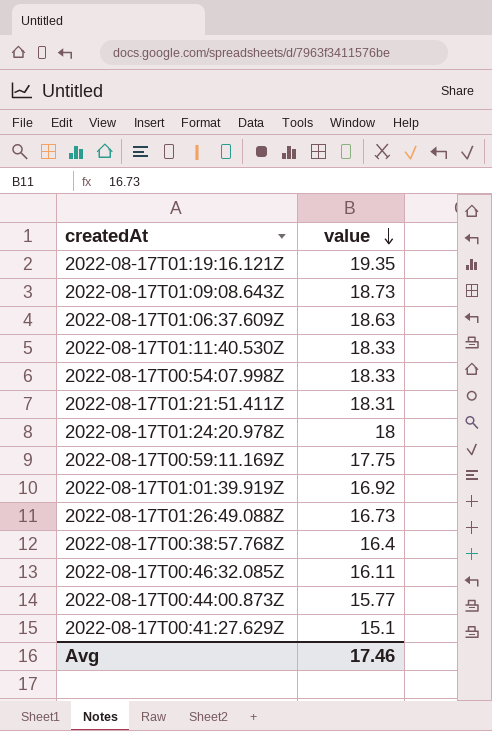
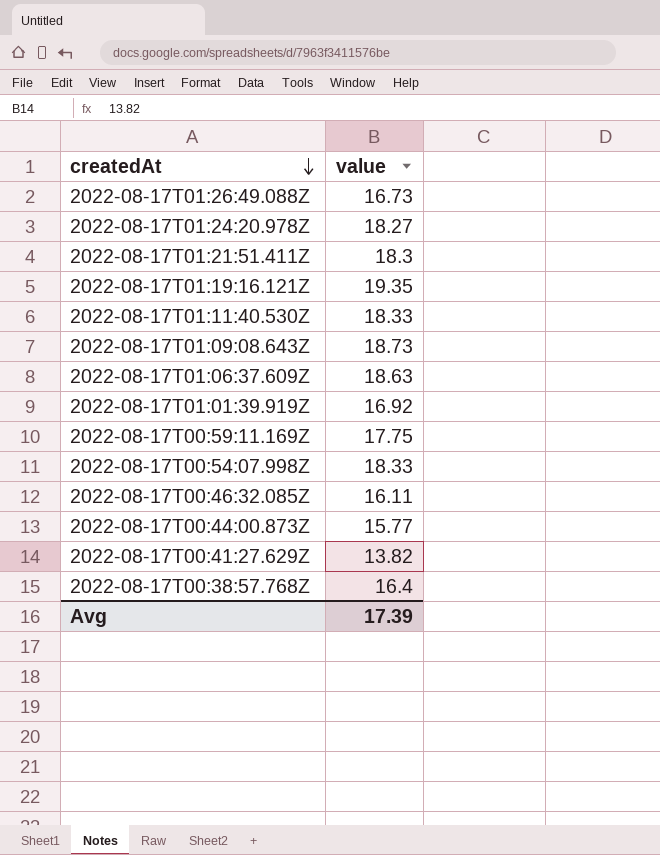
row order: value descending -> createdAt descending
2022-08-17T01:24:20.978Z | value: 18 -> 18.27
2022-08-17T01:21:51.411Z | value: 18.31 -> 18.3
2022-08-17T00:41:27.629Z | value: 15.1 -> 13.82
Avg | value: 17.46 -> 17.39

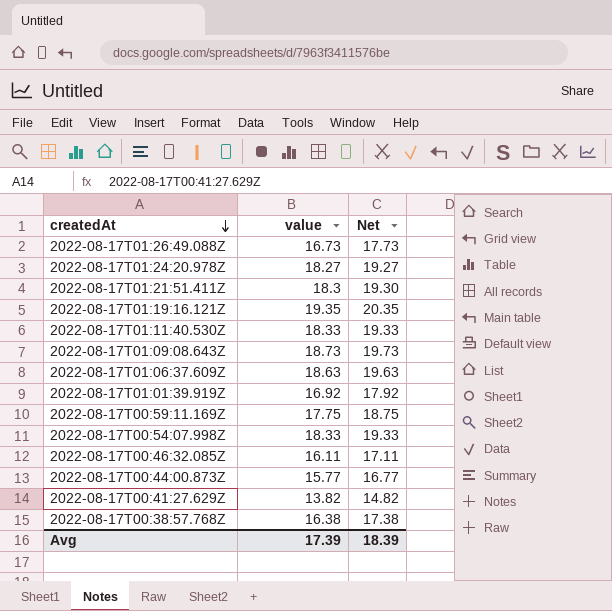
column Net | formula: none -> [value] + 1
2022-08-17T00:38:57.768Z | value: 16.4 -> 16.38

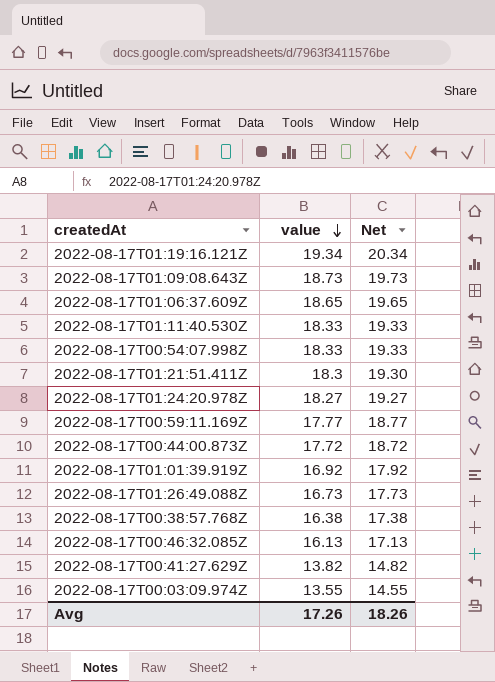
row order: createdAt descending -> value descending
2022-08-17T01:19:16.121Z | value: 19.35 -> 19.34
2022-08-17T01:19:16.121Z | Net: 20.35 -> 20.34
2022-08-17T01:06:37.609Z | value: 18.63 -> 18.65
2022-08-17T01:06:37.609Z | Net: 19.63 -> 19.65
2022-08-17T00:59:11.169Z | value: 17.75 -> 17.77
2022-08-17T00:59:11.169Z | Net: 18.75 -> 18.77
2022-08-17T00:44:00.873Z | value: 15.77 -> 17.72
2022-08-17T00:44:00.873Z | Net: 16.77 -> 18.72
2022-08-17T00:46:32.085Z | value: 16.11 -> 16.13
2022-08-17T00:46:32.085Z | Net: 17.11 -> 17.13
row 2022-08-17T00:03:09.974Z: none -> 13.55 | 14.55
Avg | value: 17.39 -> 17.26
Avg | Net: 18.39 -> 18.26

